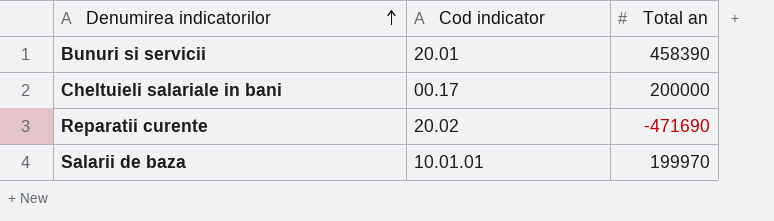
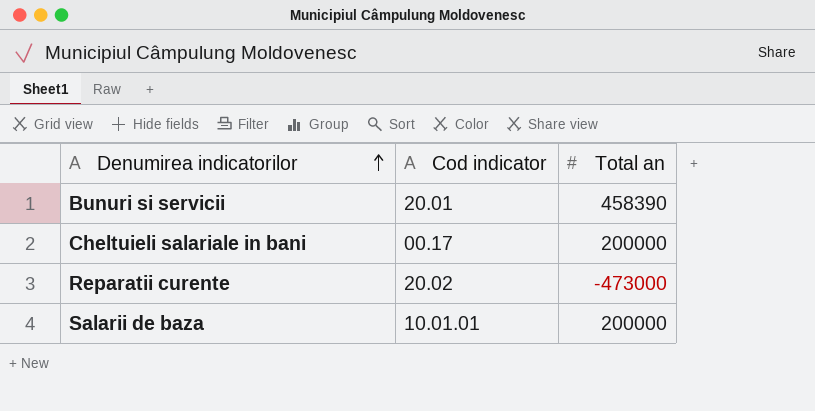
Reparatii curente | Total an: -471690 -> -473000
Salarii de baza | Total an: 199970 -> 200000

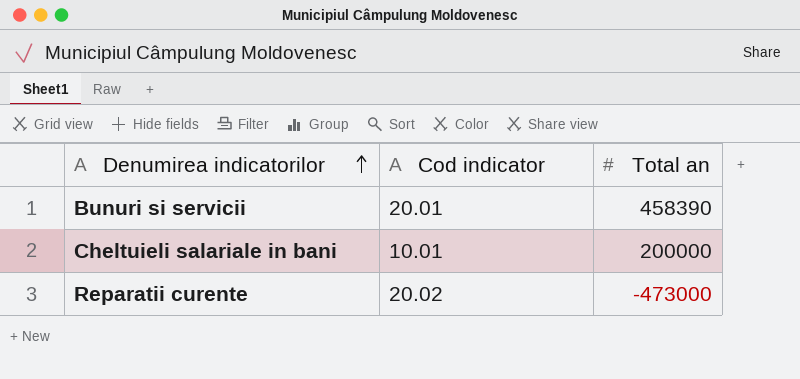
row Salarii de baza: 10.01.01 | 200000 -> none
Cheltuieli salariale in bani | Cod indicator: 00.17 -> 10.01

